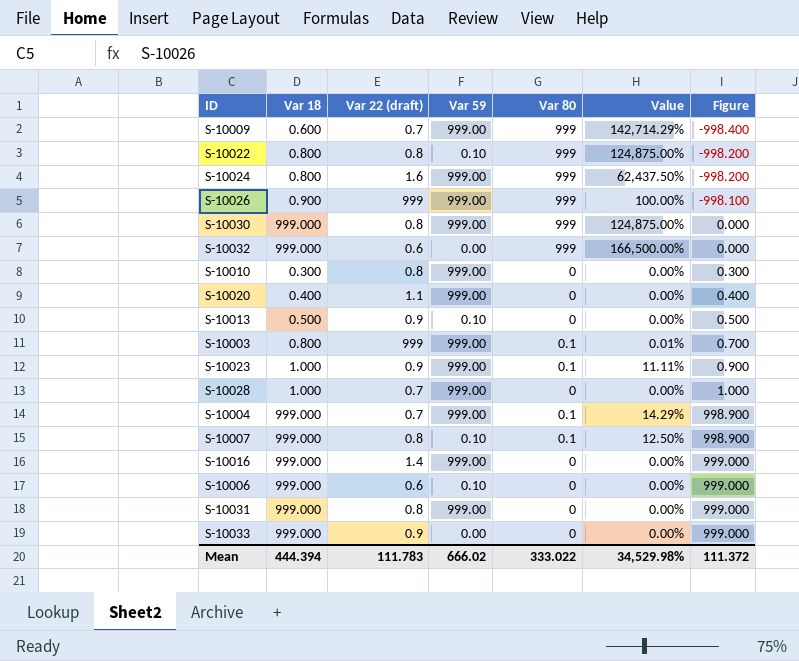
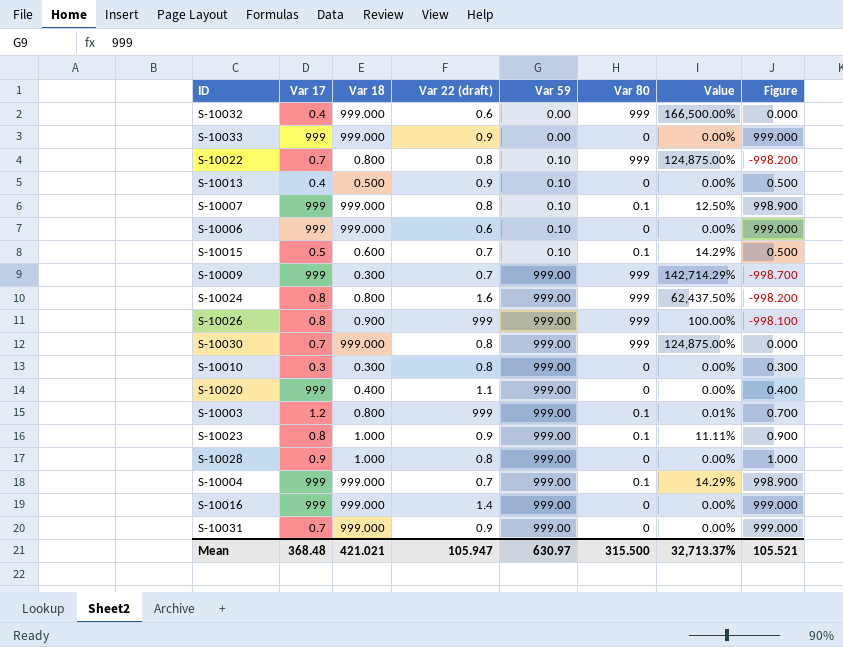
row order: Figure ascending -> Var 59 ascending
column Var 17 | position: none -> 2
row S-10015: none -> 0.5 | 0.600 | 0.7 | 0.10 | 0.1 | 14.29% | 0.500
S-10009 | Var 18: 0.600 -> 0.300
S-10009 | Figure: -998.400 -> -998.700
S-10028 | Var 22 (draft): 0.7 -> 0.8
S-10031 | Var 22 (draft): 0.8 -> 0.9
Mean | Var 18: 444.394 -> 421.021
Mean | Var 22 (draft): 111.783 -> 105.947
Mean | Var 59: 666.02 -> 630.97
Mean | Var 80: 333.022 -> 315.500
Mean | Value: 34,529.98% -> 32,713.37%
Mean | Figure: 111.372 -> 105.521

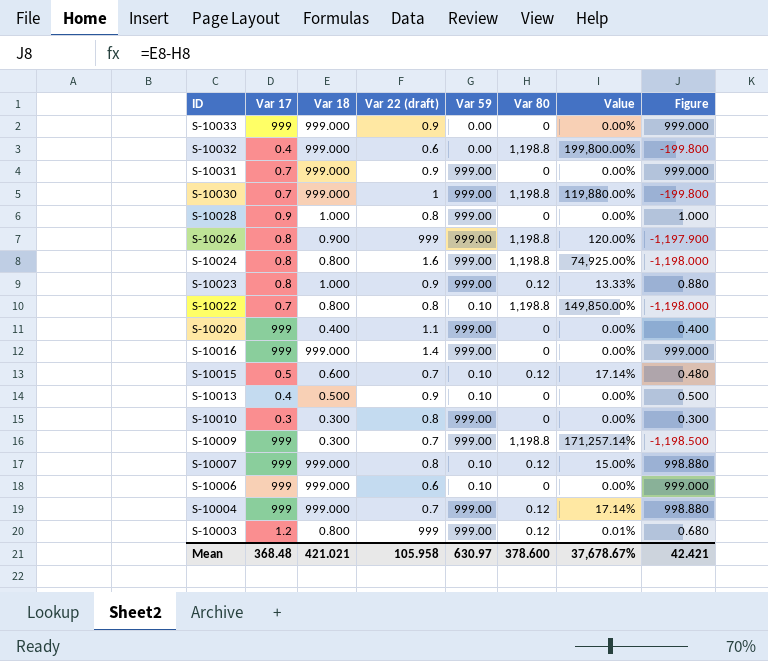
row order: Var 59 ascending -> ID descending
S-10032 | Var 80: 999 -> 1,198.8
S-10032 | Value: 166,500.00% -> 199,800.00%
S-10032 | Figure: 0.000 -> -199.800
S-10030 | Var 22 (draft): 0.8 -> 1
S-10030 | Var 80: 999 -> 1,198.8
S-10030 | Value: 124,875.00% -> 119,880.00%
S-10030 | Figure: 0.000 -> -199.800
S-10026 | Var 80: 999 -> 1,198.8
S-10026 | Value: 100.00% -> 120.00%
S-10026 | Figure: -998.100 -> -1,197.900
S-10024 | Var 80: 999 -> 1,198.8
S-10024 | Value: 62,437.50% -> 74,925.00%
S-10024 | Figure: -998.200 -> -1,198.000
S-10023 | Var 80: 0.1 -> 0.12
S-10023 | Value: 11.11% -> 13.33%
S-10023 | Figure: 0.900 -> 0.880
S-10022 | Var 80: 999 -> 1,198.8
S-10022 | Value: 124,875.00% -> 149,850.00%
S-10022 | Figure: -998.200 -> -1,198.000
S-10015 | Var 80: 0.1 -> 0.12
S-10015 | Value: 14.29% -> 17.14%
S-10015 | Figure: 0.500 -> 0.480
S-10009 | Var 80: 999 -> 1,198.8
S-10009 | Value: 142,714.29% -> 171,257.14%
S-10009 | Figure: -998.700 -> -1,198.500
S-10007 | Var 80: 0.1 -> 0.12
S-10007 | Value: 12.50% -> 15.00%
S-10007 | Figure: 998.900 -> 998.880
S-10004 | Var 80: 0.1 -> 0.12
S-10004 | Value: 14.29% -> 17.14%
S-10004 | Figure: 998.900 -> 998.880
S-10003 | Var 80: 0.1 -> 0.12
S-10003 | Figure: 0.700 -> 0.680
Mean | Var 22 (draft): 105.947 -> 105.958
Mean | Var 80: 315.500 -> 378.600
Mean | Value: 32,713.37% -> 37,678.67%
Mean | Figure: 105.521 -> 42.421

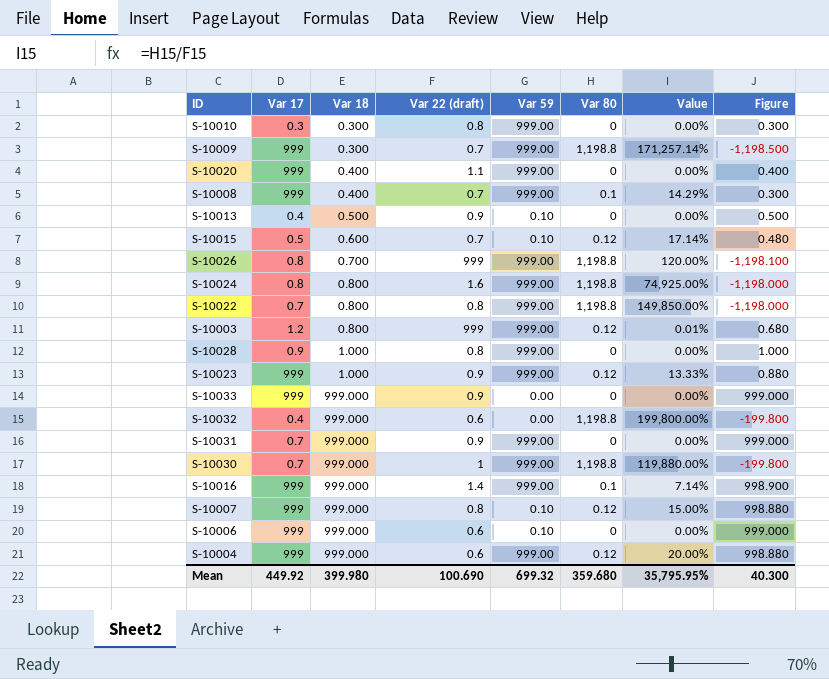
row order: ID descending -> Var 18 ascending
row S-10008: none -> 999 | 0.400 | 0.7 | 999.00 | 0.1 | 14.29% | 0.300
S-10026 | Var 18: 0.900 -> 0.700
S-10026 | Figure: -1,197.900 -> -1,198.100
S-10022 | Var 59: 0.10 -> 999.00
S-10023 | Var 17: 0.8 -> 999
S-10016 | Var 80: 0 -> 0.1
S-10016 | Value: 0.00% -> 7.14%
S-10016 | Figure: 999.000 -> 998.900
S-10004 | Var 22 (draft): 0.7 -> 0.6
S-10004 | Value: 17.14% -> 20.00%
Mean | Var 17: 368.48 -> 449.92
Mean | Var 18: 421.021 -> 399.980
Mean | Var 22 (draft): 105.958 -> 100.690
Mean | Var 59: 630.97 -> 699.32
Mean | Var 80: 378.600 -> 359.680
Mean | Value: 37,678.67% -> 35,795.95%
Mean | Figure: 42.421 -> 40.300

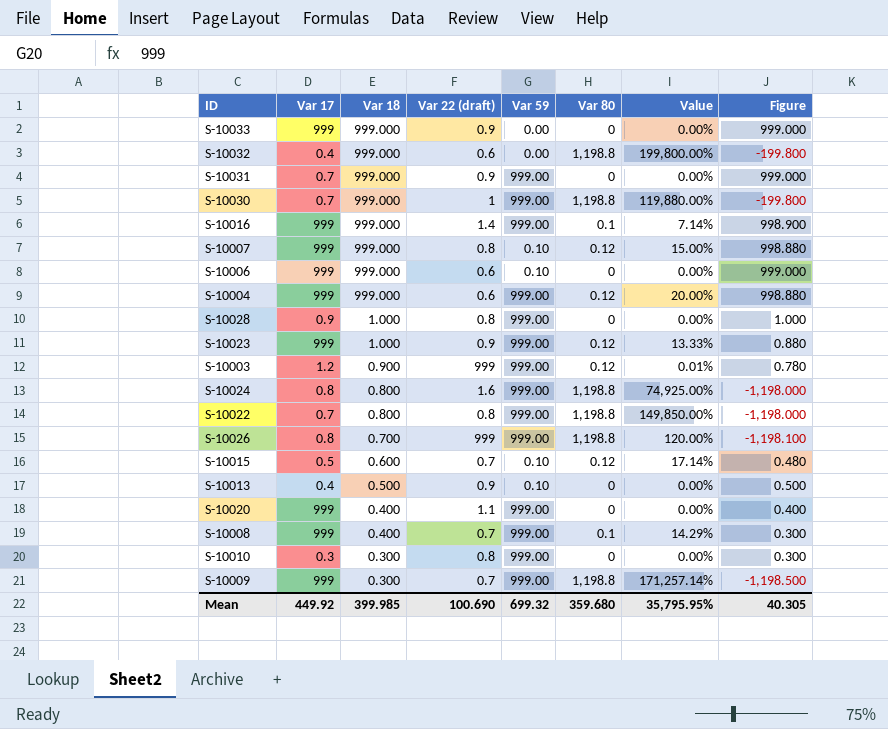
row order: Var 18 ascending -> Var 18 descending
S-10003 | Var 18: 0.800 -> 0.900
S-10003 | Figure: 0.680 -> 0.780
Mean | Var 18: 399.980 -> 399.985
Mean | Figure: 40.300 -> 40.305

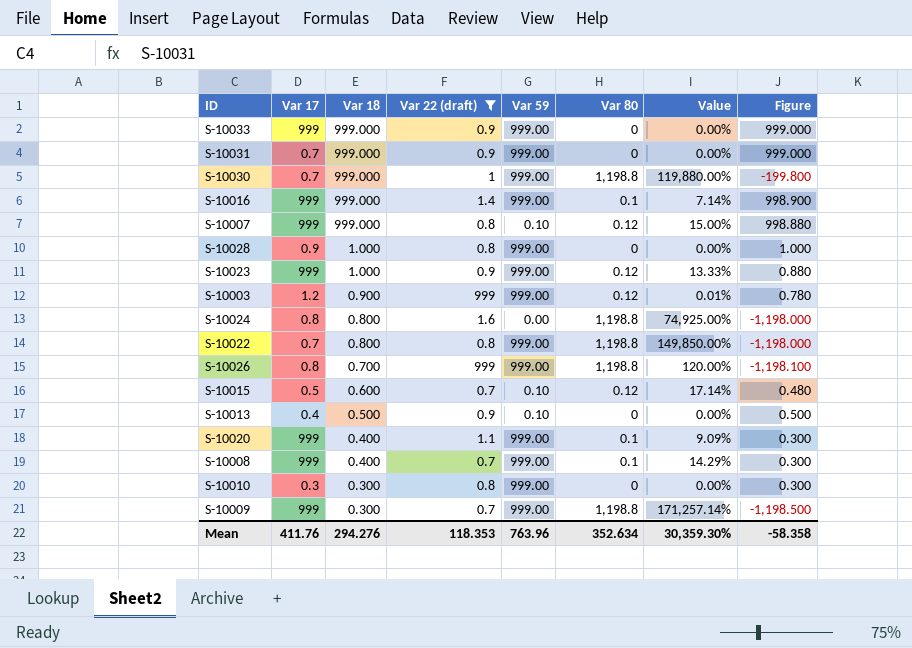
filter: none -> Var 22 (draft) != 0.6
S-10033 | Var 59: 0.00 -> 999.00
S-10024 | Var 59: 999.00 -> 0.00
S-10020 | Var 80: 0 -> 0.1
S-10020 | Value: 0.00% -> 9.09%
S-10020 | Figure: 0.400 -> 0.300
Mean | Var 17: 449.92 -> 411.76
Mean | Var 18: 399.985 -> 294.276
Mean | Var 22 (draft): 100.690 -> 118.353
Mean | Var 59: 699.32 -> 763.96
Mean | Var 80: 359.680 -> 352.634
Mean | Value: 35,795.95% -> 30,359.30%
Mean | Figure: 40.305 -> -58.358

